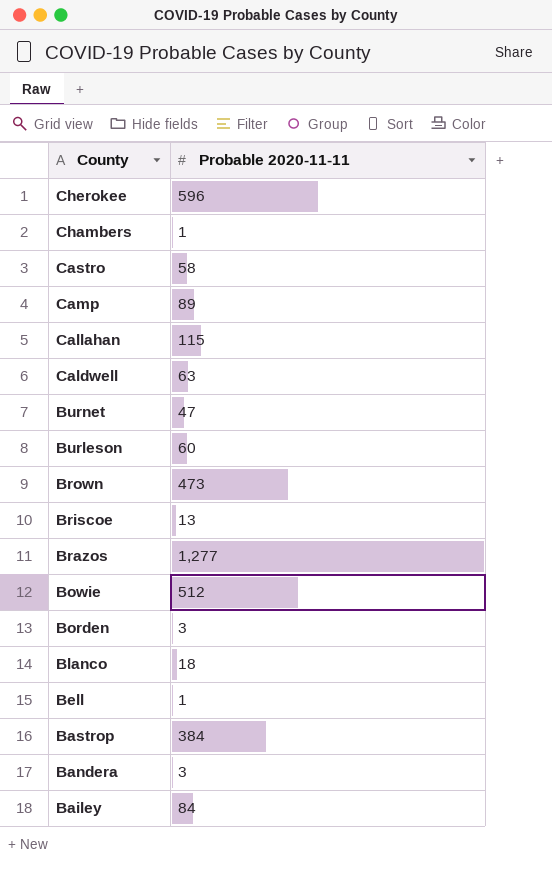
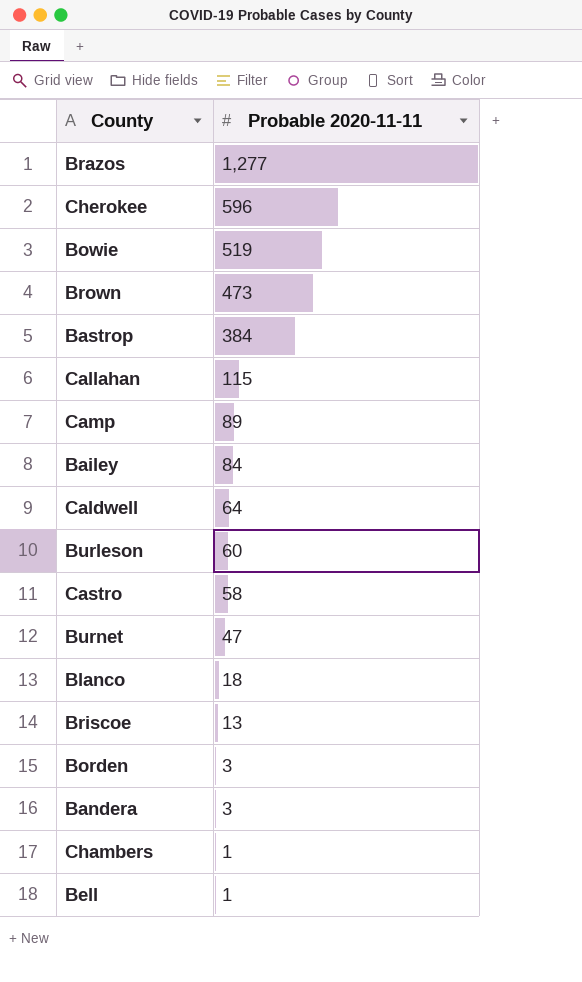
row order: County descending -> Probable 2020-11-11 descending
Bowie | Probable 2020-11-11: 512 -> 519
Caldwell | Probable 2020-11-11: 63 -> 64

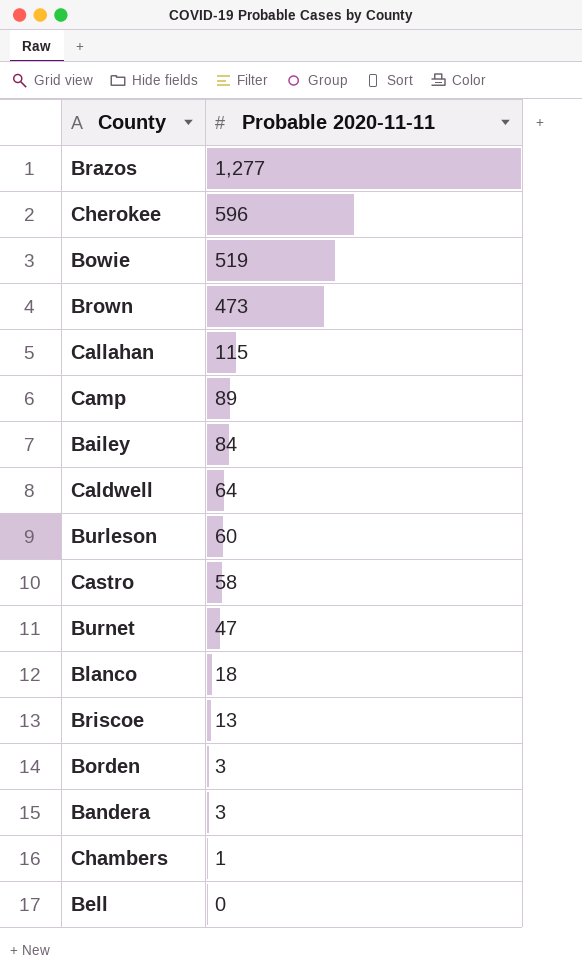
row Bastrop: 384 -> none
Bell | Probable 2020-11-11: 1 -> 0

